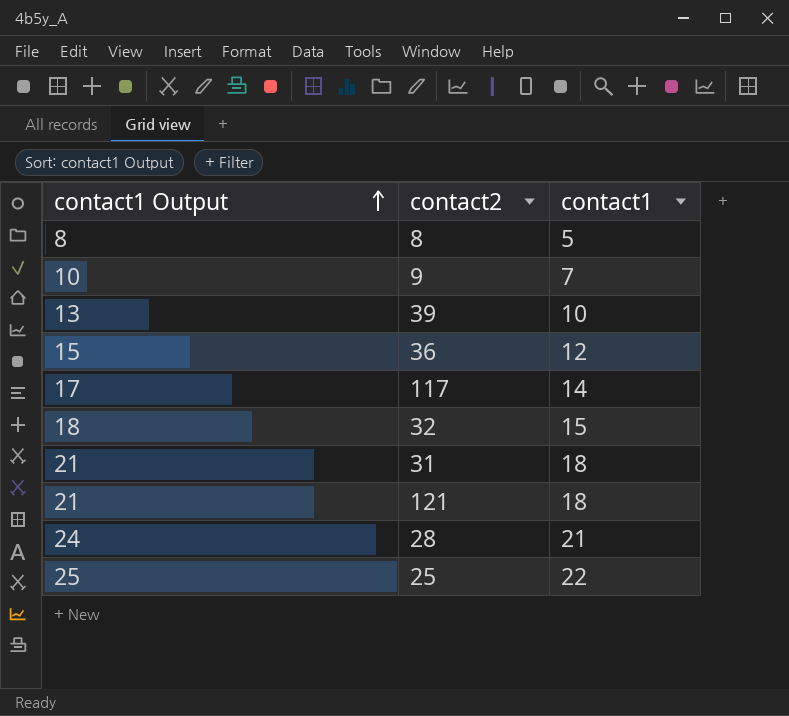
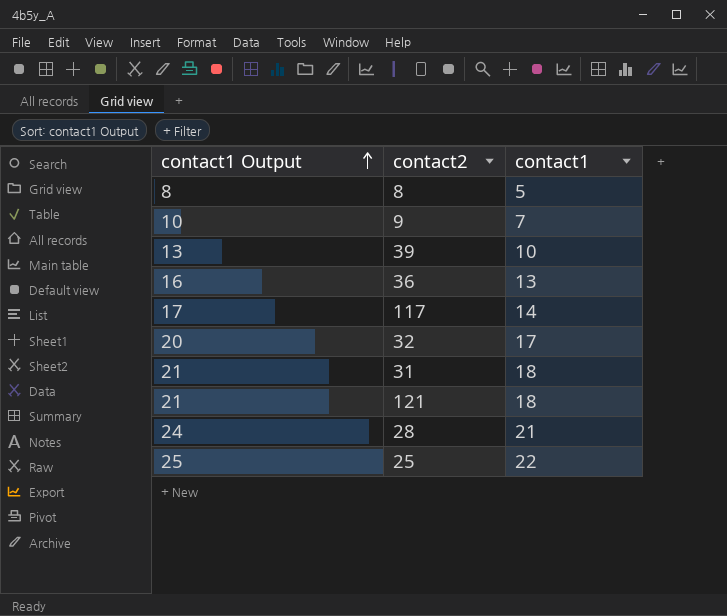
36 | contact1 Output: 15 -> 16
36 | contact1: 12 -> 13
32 | contact1 Output: 18 -> 20
32 | contact1: 15 -> 17

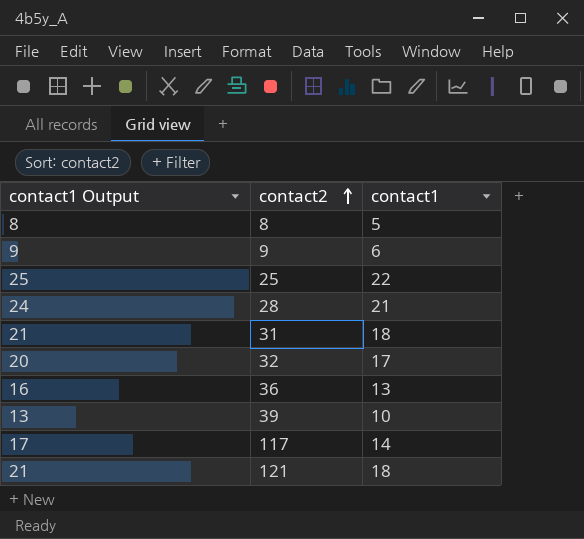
row order: contact1 Output ascending -> contact2 ascending
9 | contact1 Output: 10 -> 9
9 | contact1: 7 -> 6

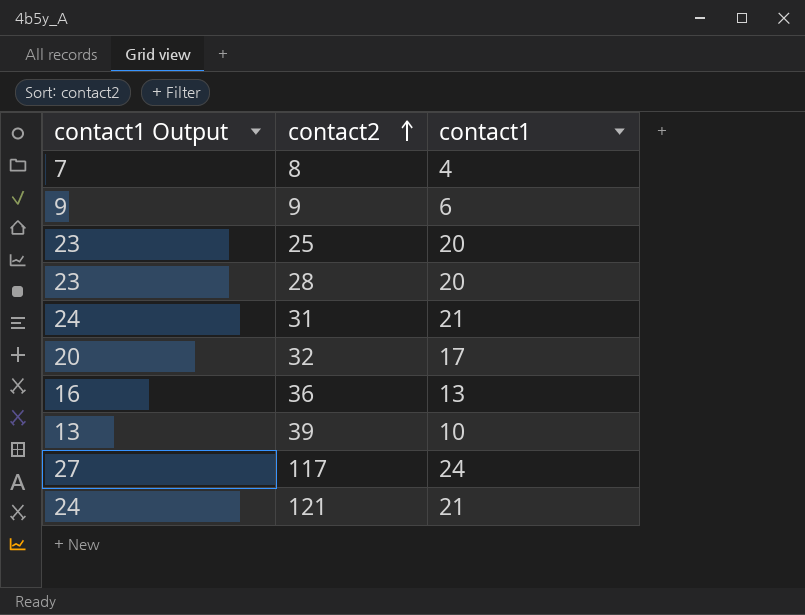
8 | contact1 Output: 8 -> 7
8 | contact1: 5 -> 4
25 | contact1 Output: 25 -> 23
25 | contact1: 22 -> 20
28 | contact1 Output: 24 -> 23
28 | contact1: 21 -> 20
31 | contact1 Output: 21 -> 24
31 | contact1: 18 -> 21
117 | contact1 Output: 17 -> 27
117 | contact1: 14 -> 24
121 | contact1 Output: 21 -> 24
121 | contact1: 18 -> 21

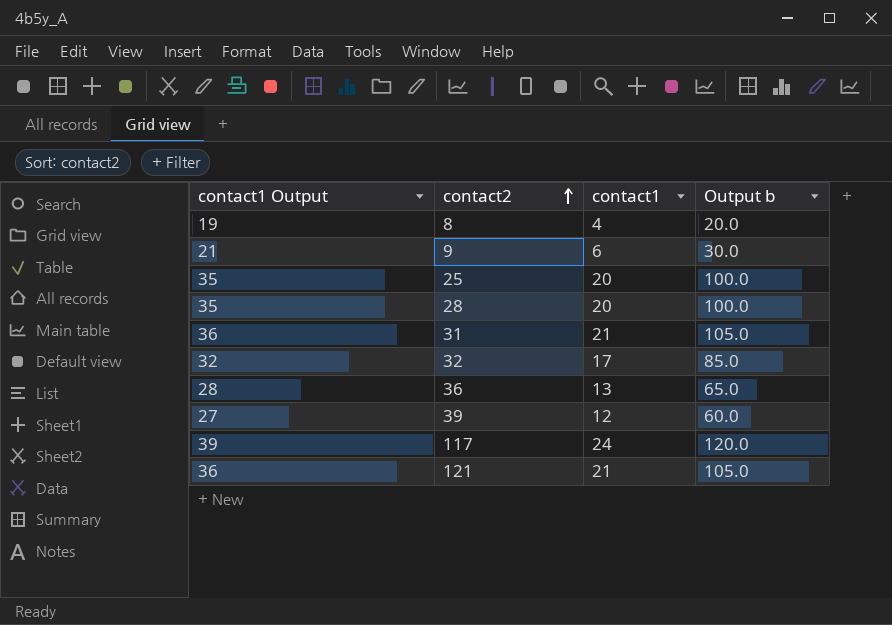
column contact1 Output | formula: [contact1] + 3 -> [contact1] + 15
column Output b | formula: none -> [contact1] * 5
39 | contact1: 10 -> 12

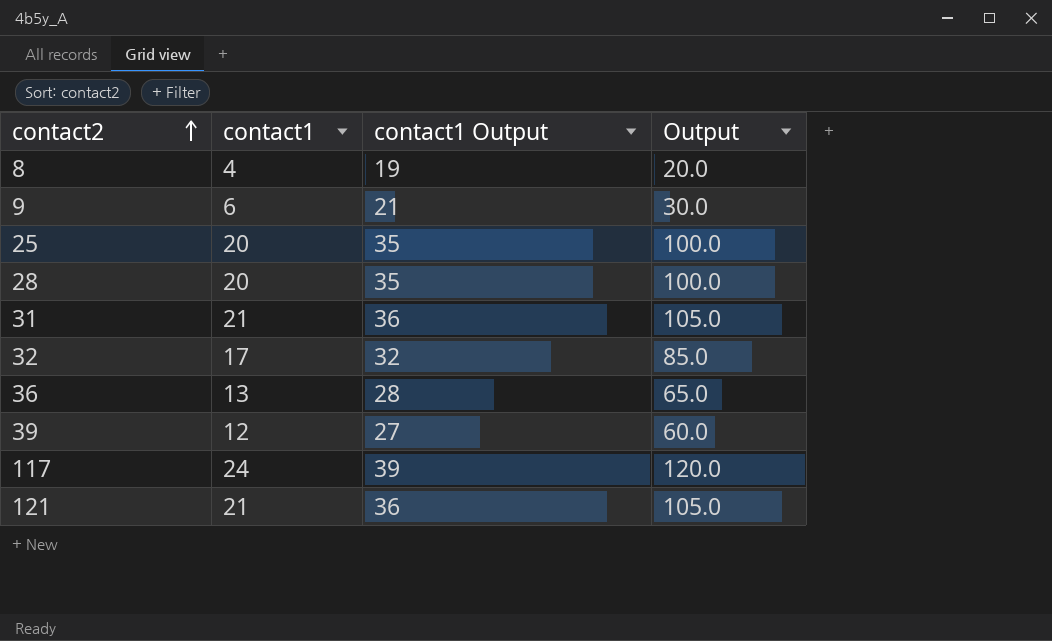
column contact1 Output | position: 1 -> 3
column name: Output b -> Output

